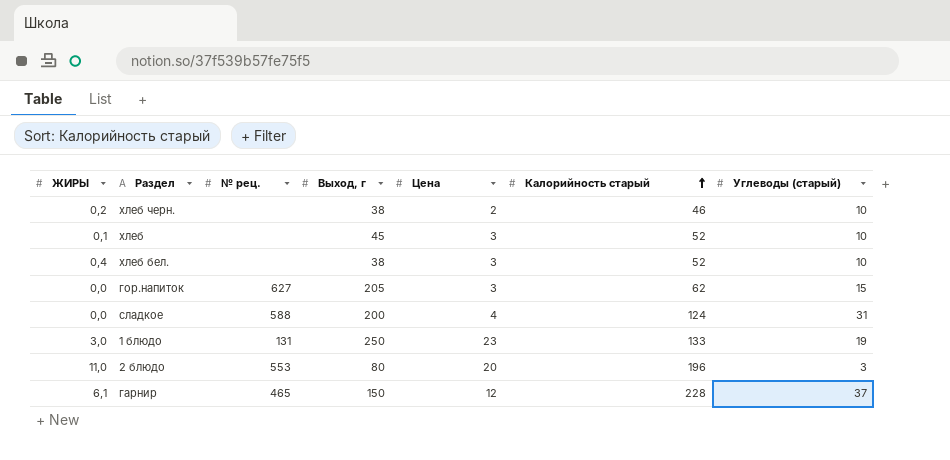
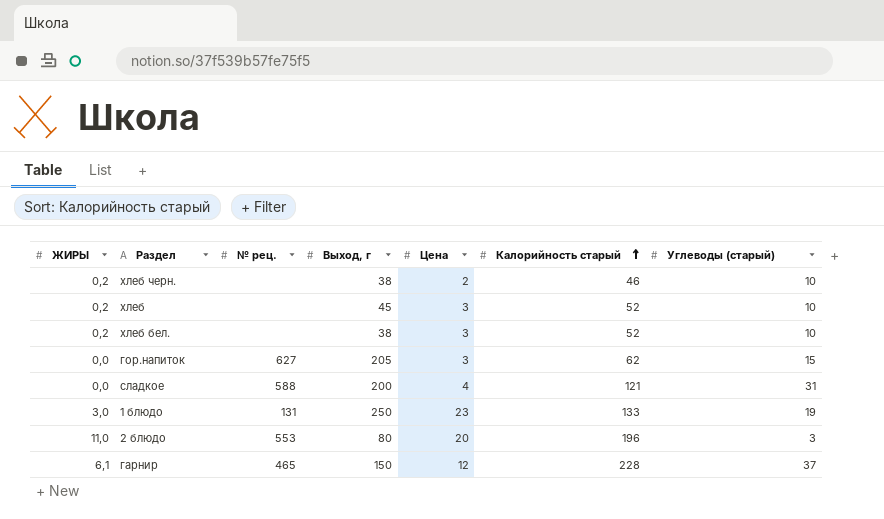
хлеб | ЖИРЫ: 0,1 -> 0,2
хлеб бел. | ЖИРЫ: 0,4 -> 0,2
сладкое | Калорийность старый: 124 -> 121

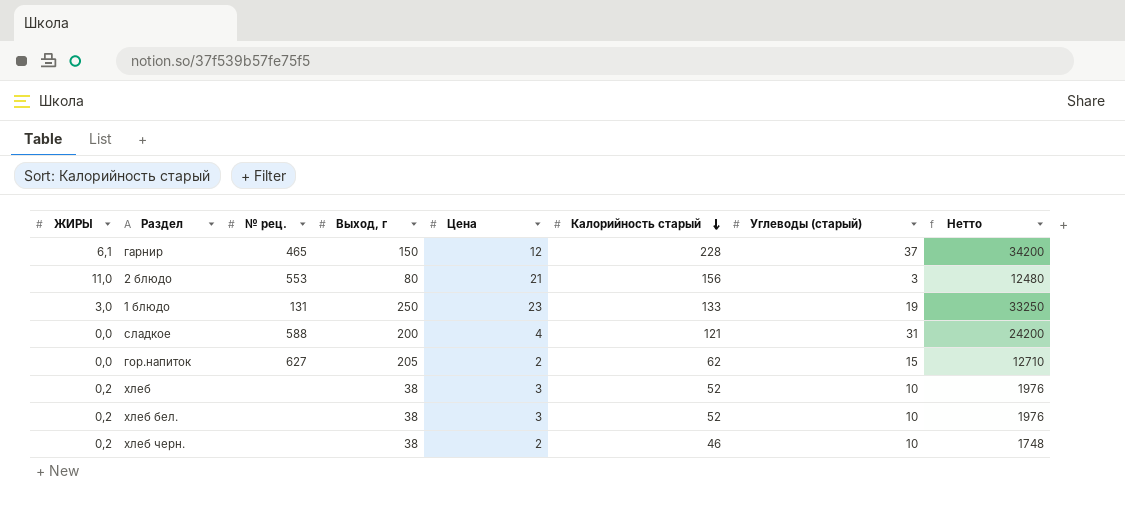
row order: Калорийность старый ascending -> Калорийность старый descending
column Нетто | formula: none -> [Выход, г] * [Калорийность старый]
2 блюдо | Цена: 20 -> 21
2 блюдо | Калорийность старый: 196 -> 156
гор.напиток | Цена: 3 -> 2
хлеб | Выход, г: 45 -> 38

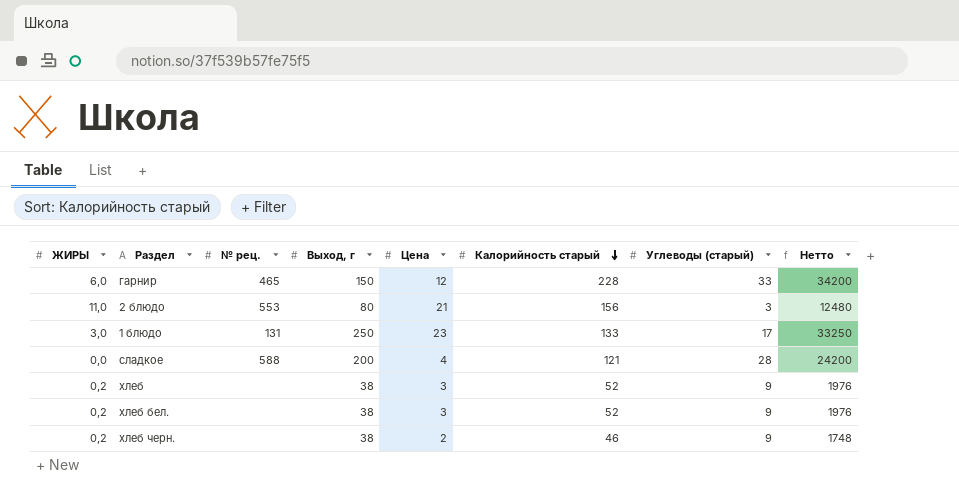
row гор.напиток: 0,0 | 627 | 205 | 2 | 62 | 15 | 12710 -> none
гарнир | ЖИРЫ: 6,1 -> 6,0
гарнир | Углеводы (старый): 37 -> 33
1 блюдо | Углеводы (старый): 19 -> 17
сладкое | Углеводы (старый): 31 -> 28
хлеб | Углеводы (старый): 10 -> 9
хлеб бел. | Углеводы (старый): 10 -> 9
хлеб черн. | Углеводы (старый): 10 -> 9

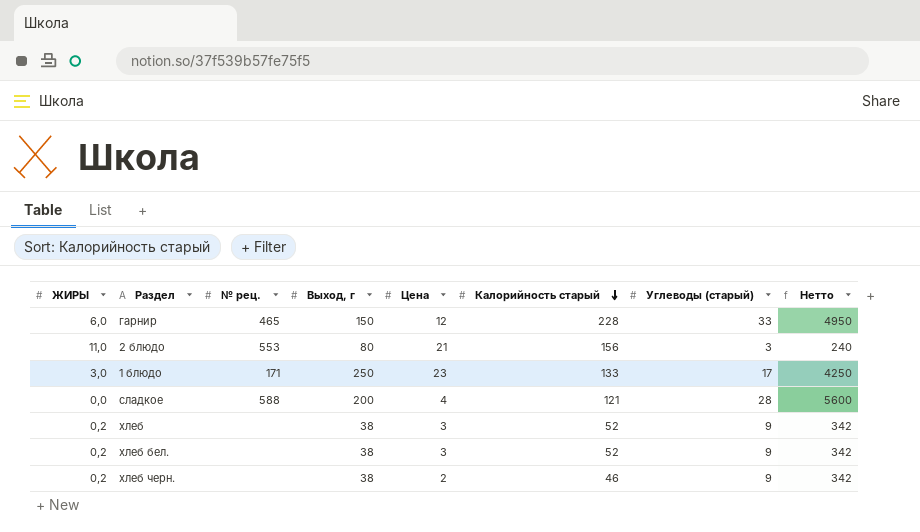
column Нетто | formula: [Выход, г] * [Калорийность старый] -> [Выход, г] * [Углеводы (старый)]
1 блюдо | № рец.: 131 -> 171

